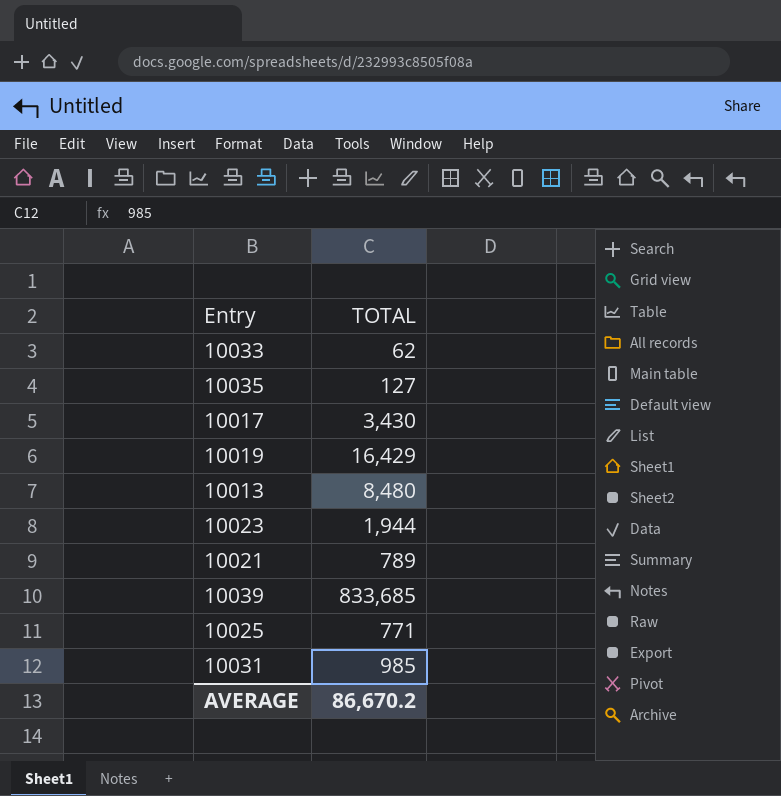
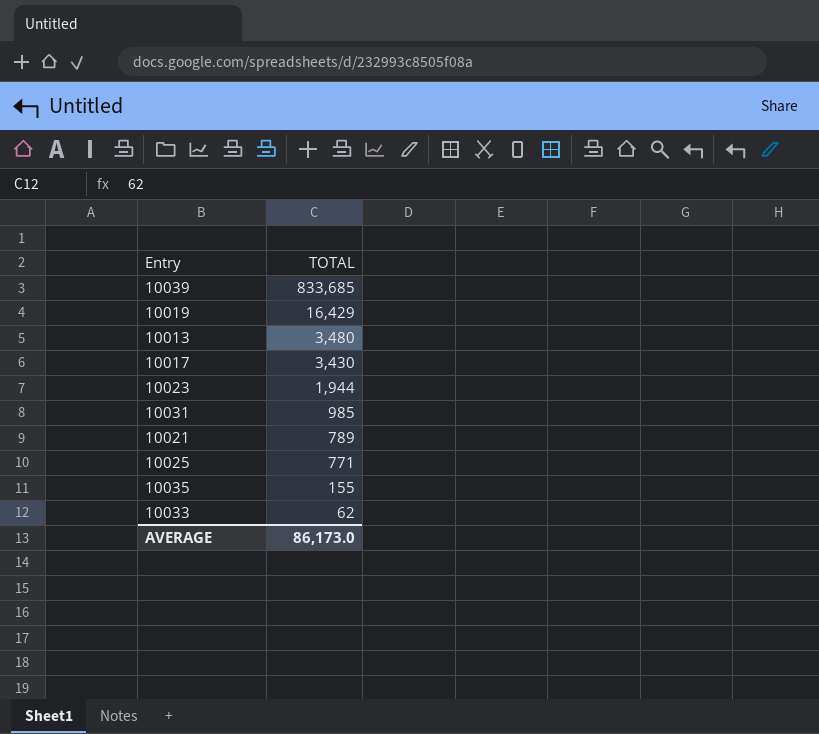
row order: none -> TOTAL descending
10013 | TOTAL: 8,480 -> 3,480
10035 | TOTAL: 127 -> 155
AVERAGE | TOTAL: 86,670.2 -> 86,173.0

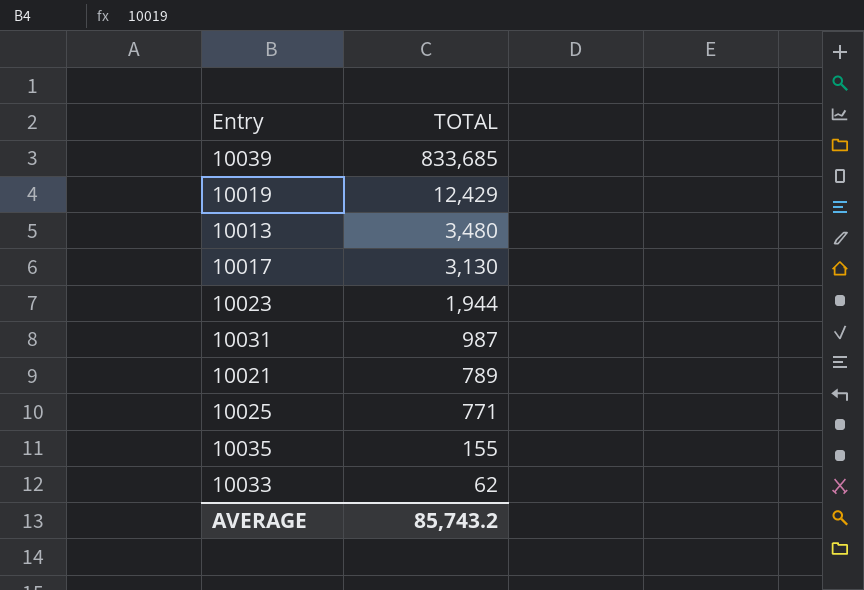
10019 | TOTAL: 16,429 -> 12,429
10017 | TOTAL: 3,430 -> 3,130
10031 | TOTAL: 985 -> 987
AVERAGE | TOTAL: 86,173.0 -> 85,743.2

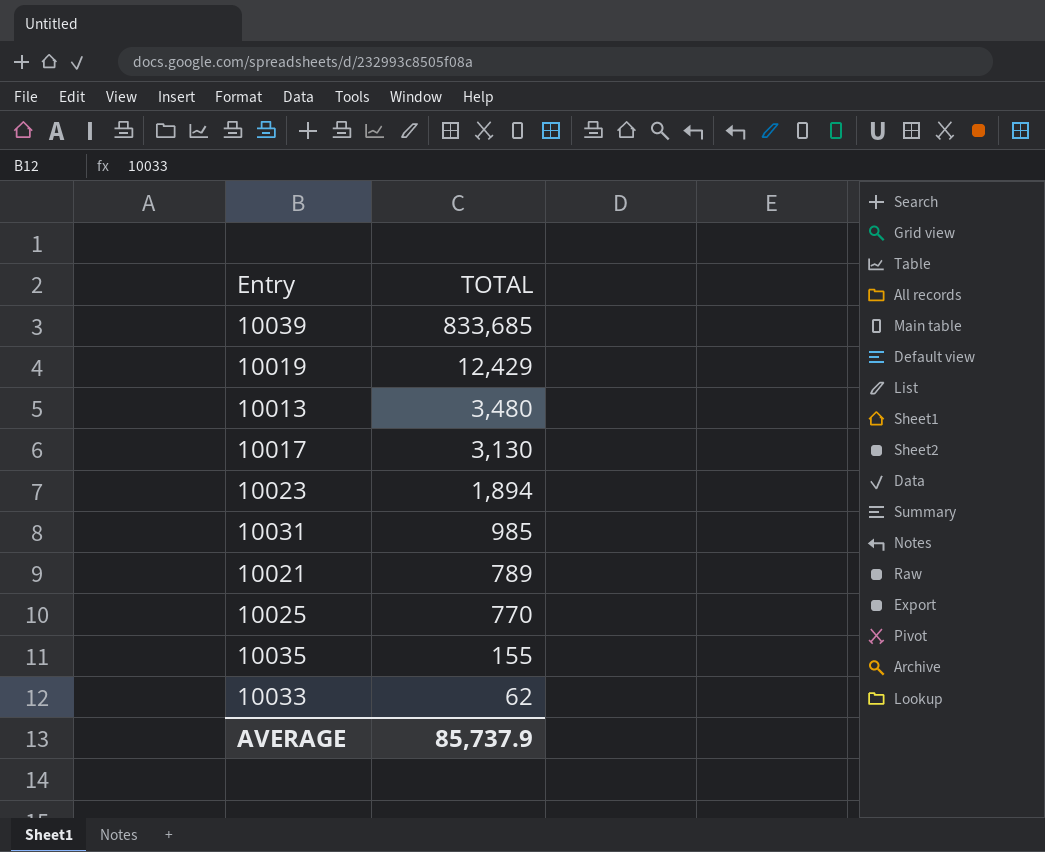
10023 | TOTAL: 1,944 -> 1,894
10031 | TOTAL: 987 -> 985
10025 | TOTAL: 771 -> 770
AVERAGE | TOTAL: 85,743.2 -> 85,737.9

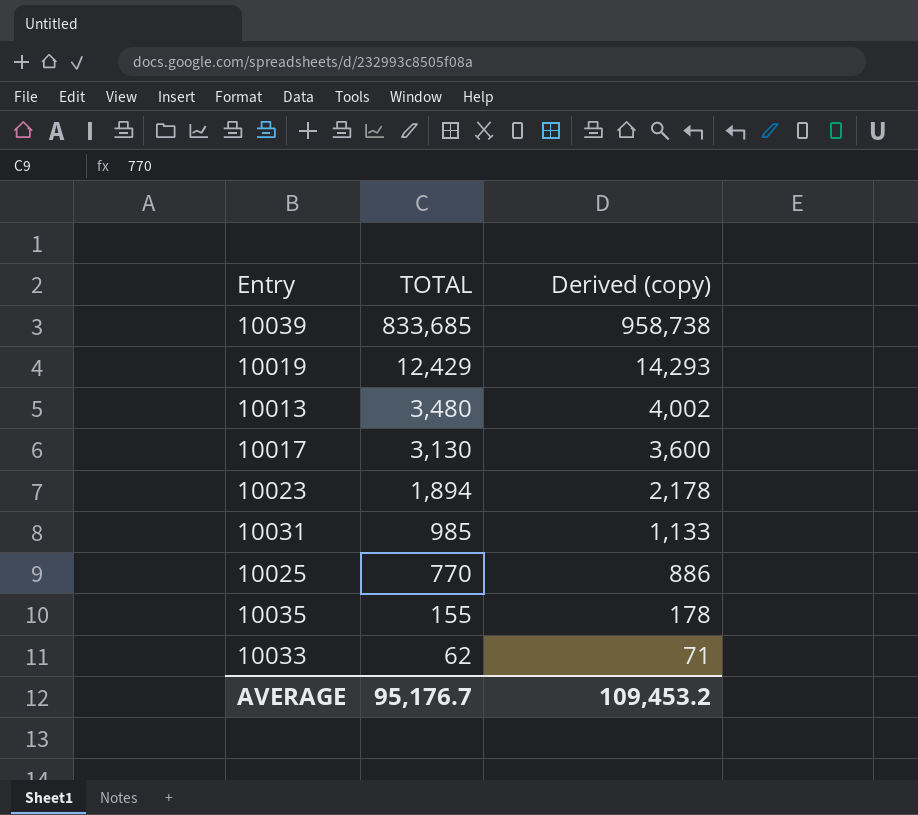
column Derived (copy) | formula: none -> [TOTAL] * 1.15
row 10021: 789 -> none
AVERAGE | TOTAL: 85,737.9 -> 95,176.7

